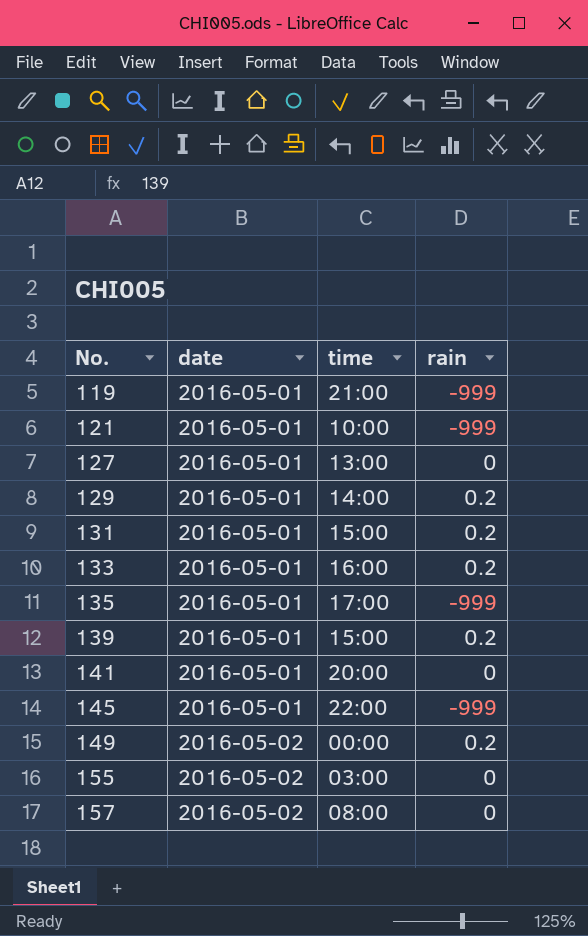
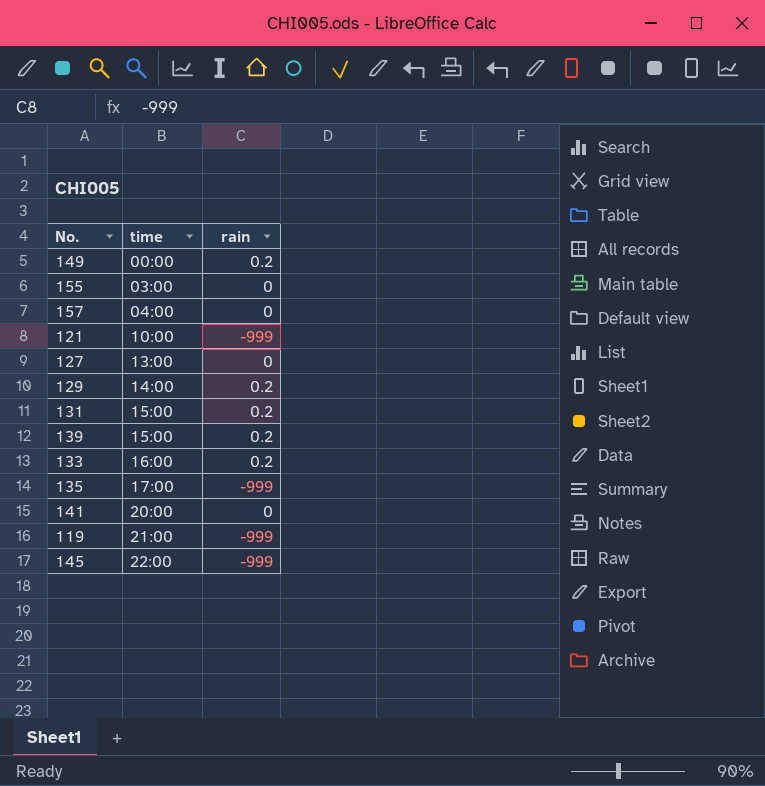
row order: No. ascending -> time ascending
column date | position: 2 -> none
157 | time: 08:00 -> 04:00

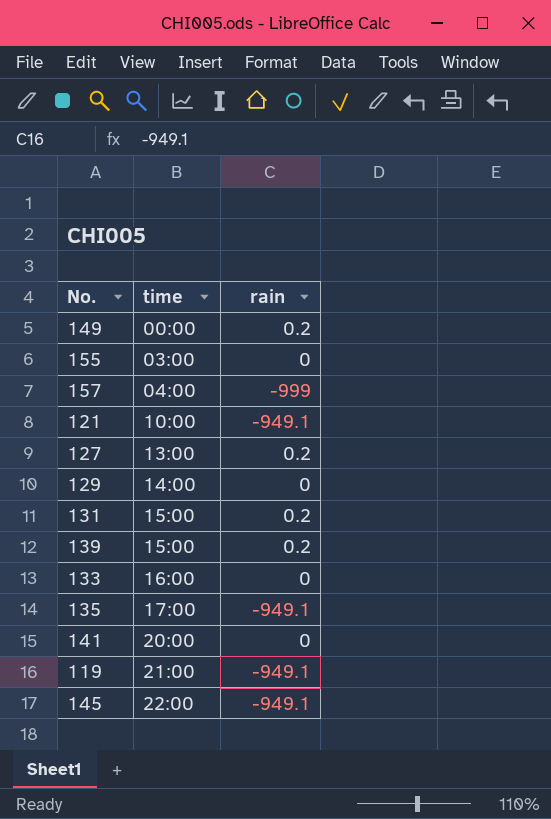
157 | rain: 0 -> -999
121 | rain: -999 -> -949.1
127 | rain: 0 -> 0.2
129 | rain: 0.2 -> 0
133 | rain: 0.2 -> 0
135 | rain: -999 -> -949.1
119 | rain: -999 -> -949.1
145 | rain: -999 -> -949.1

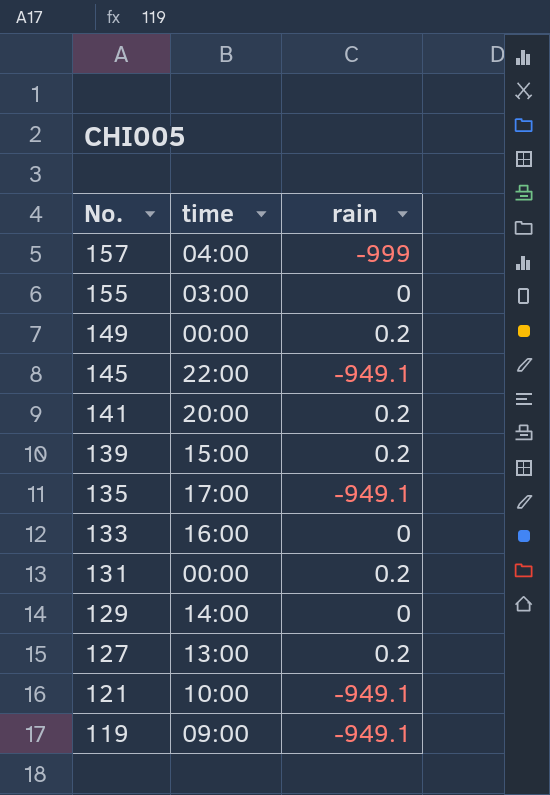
row order: time ascending -> No. descending
141 | rain: 0 -> 0.2
131 | time: 15:00 -> 00:00
119 | time: 21:00 -> 09:00

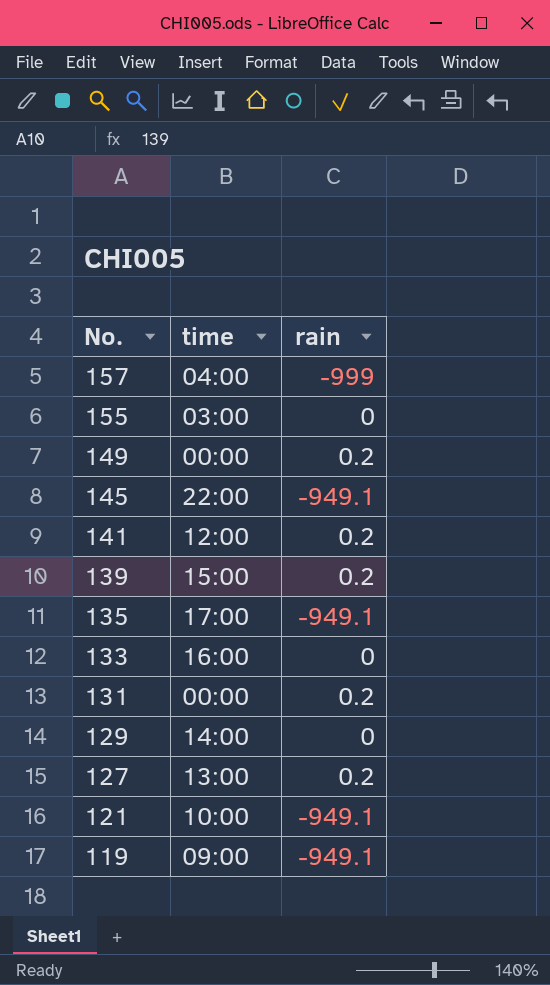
141 | time: 20:00 -> 12:00

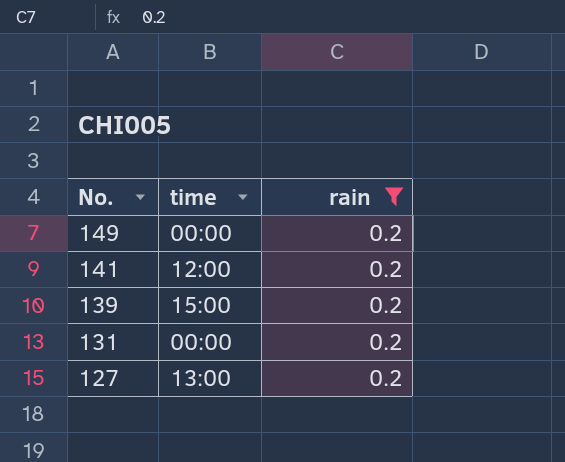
filter: none -> rain = 0.2

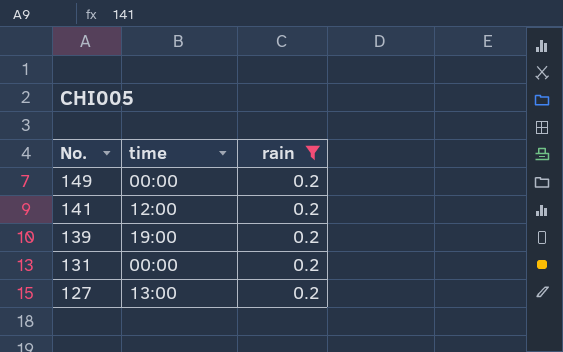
139 | time: 15:00 -> 19:00

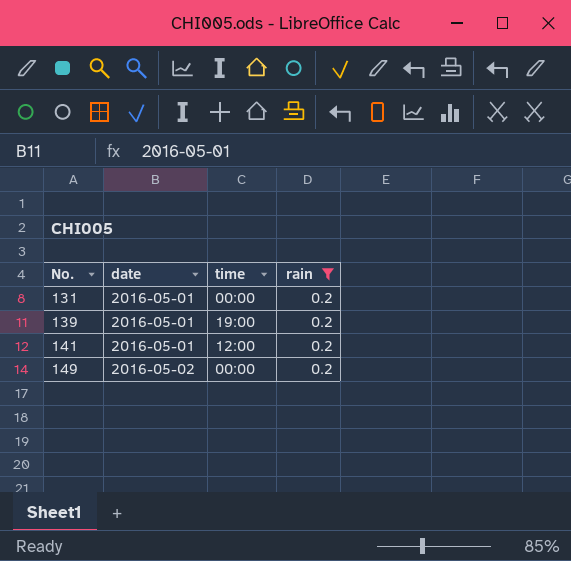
row order: No. descending -> No. ascending
column date | position: none -> 2
row 127: 13:00 | 0.2 -> none

